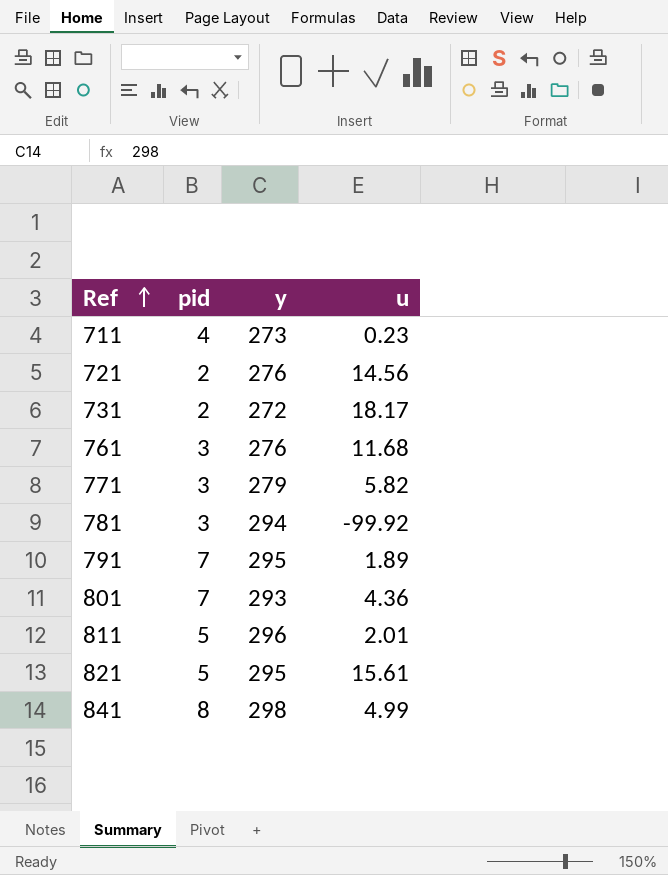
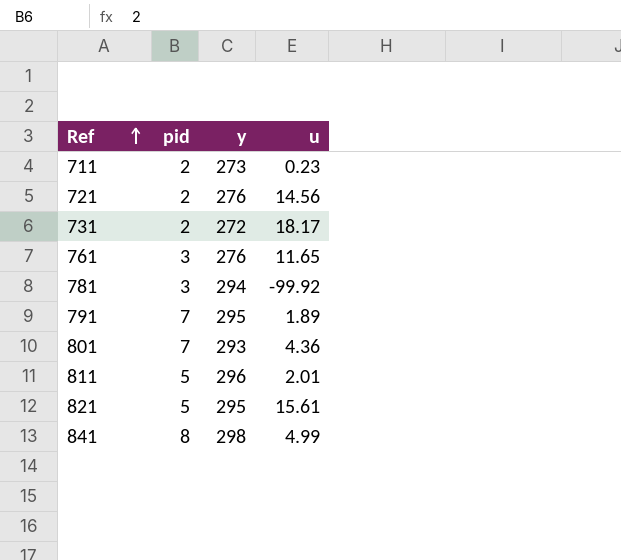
row 771: 3 | 279 | 5.82 -> none
711 | pid: 4 -> 2
761 | u: 11.68 -> 11.65

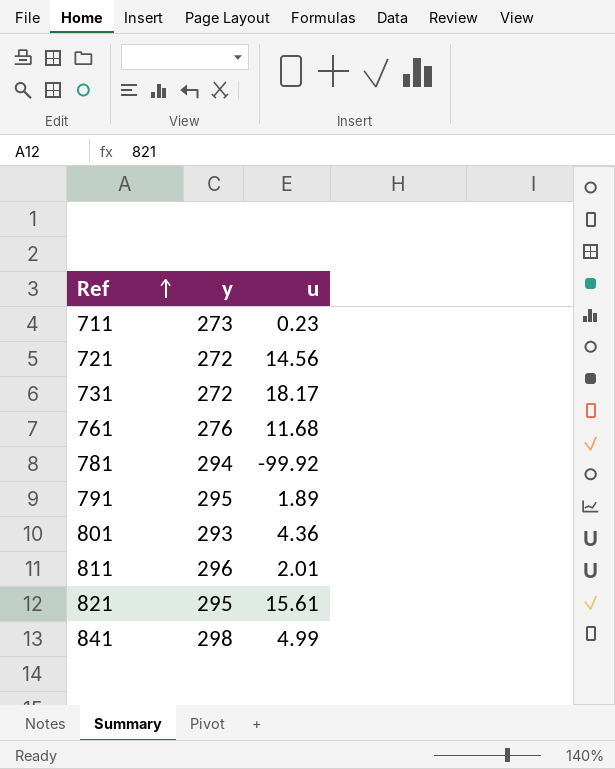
column pid | position: 2 -> none
721 | y: 276 -> 272
761 | u: 11.65 -> 11.68

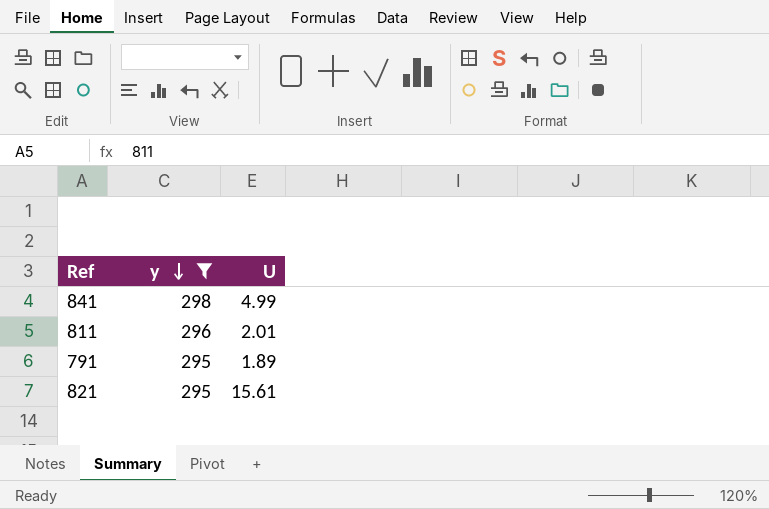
filter: none -> y >= 295
row order: Ref ascending -> y descending
column name: u -> U

